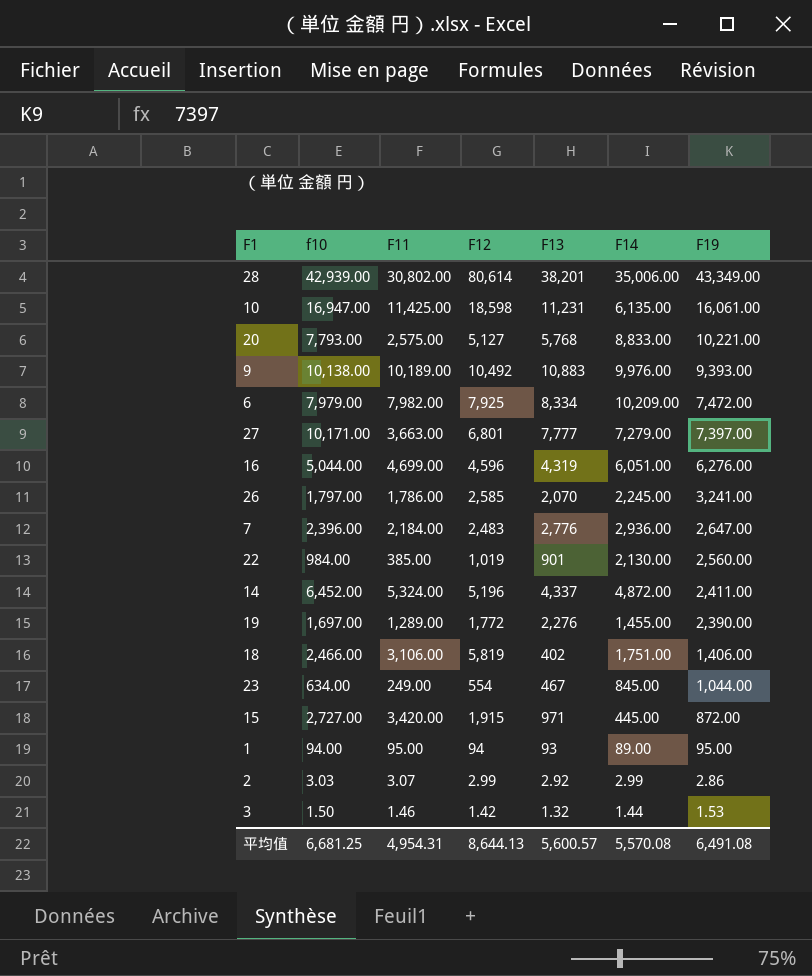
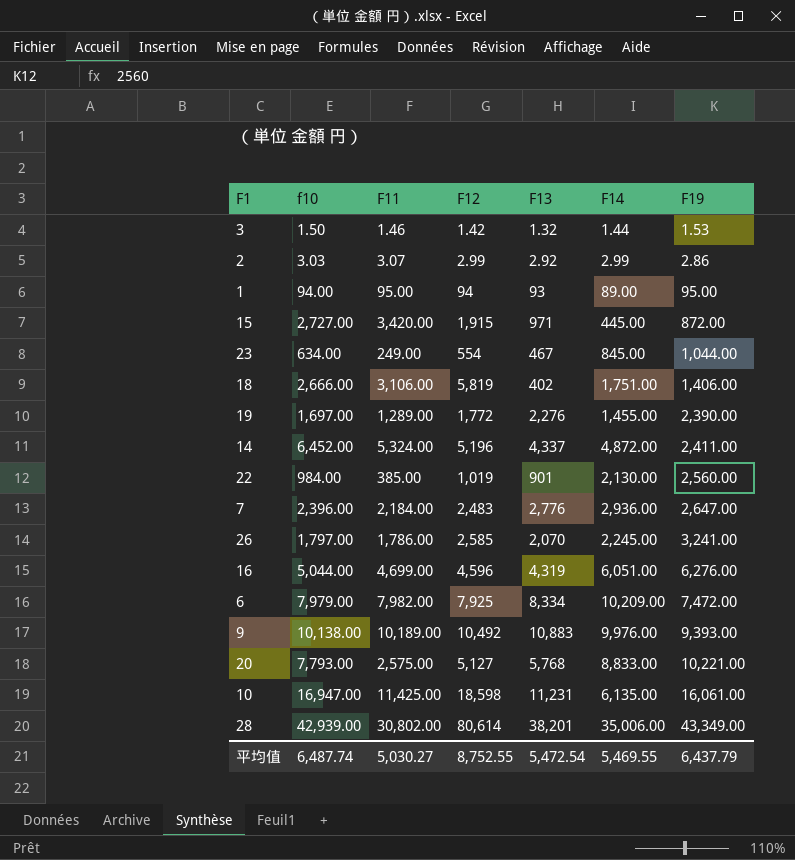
row order: F19 descending -> F19 ascending
row 27: 10,171.00 | 3,663.00 | 6,801 | 7,777 | 7,279.00 | 7,397.00 -> none
18 | f10: 2,466.00 -> 2,666.00
平均值 | f10: 6,681.25 -> 6,487.74
平均值 | F11: 4,954.31 -> 5,030.27
平均值 | F12: 8,644.13 -> 8,752.55
平均值 | F13: 5,600.57 -> 5,472.54
平均值 | F14: 5,570.08 -> 5,469.55
平均值 | F19: 6,491.08 -> 6,437.79

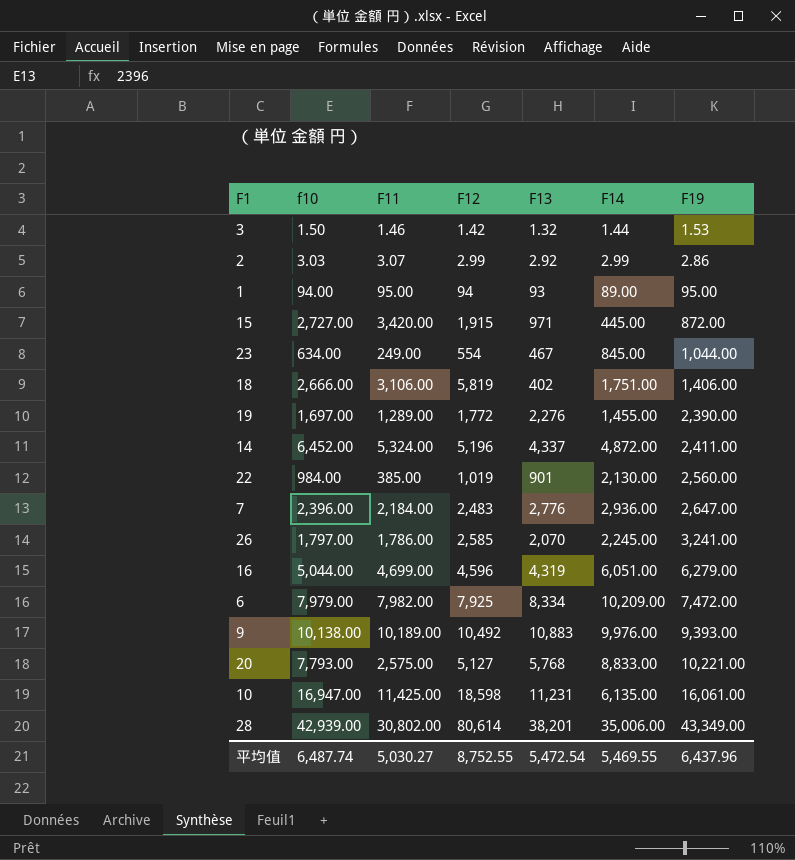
16 | F19: 6,276.00 -> 6,279.00
平均值 | F19: 6,437.79 -> 6,437.96

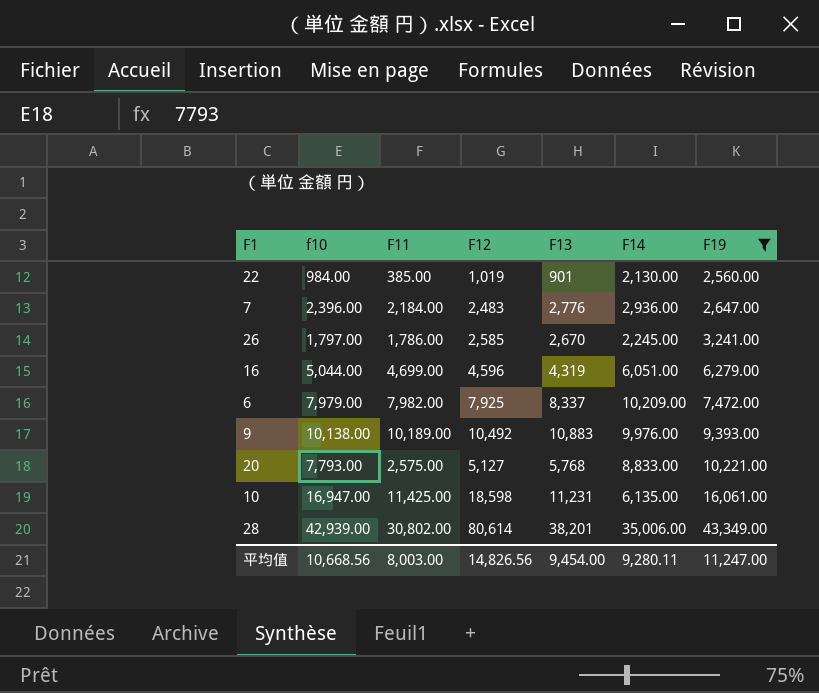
filter: none -> F19 >= 2,560.00
26 | F13: 2,070 -> 2,670
6 | F13: 8,334 -> 8,337
平均值 | f10: 6,487.74 -> 10,668.56
平均值 | F11: 5,030.27 -> 8,003.00
平均值 | F12: 8,752.55 -> 14,826.56
平均值 | F13: 5,472.54 -> 9,454.00
平均值 | F14: 5,469.55 -> 9,280.11
平均值 | F19: 6,437.96 -> 11,247.00

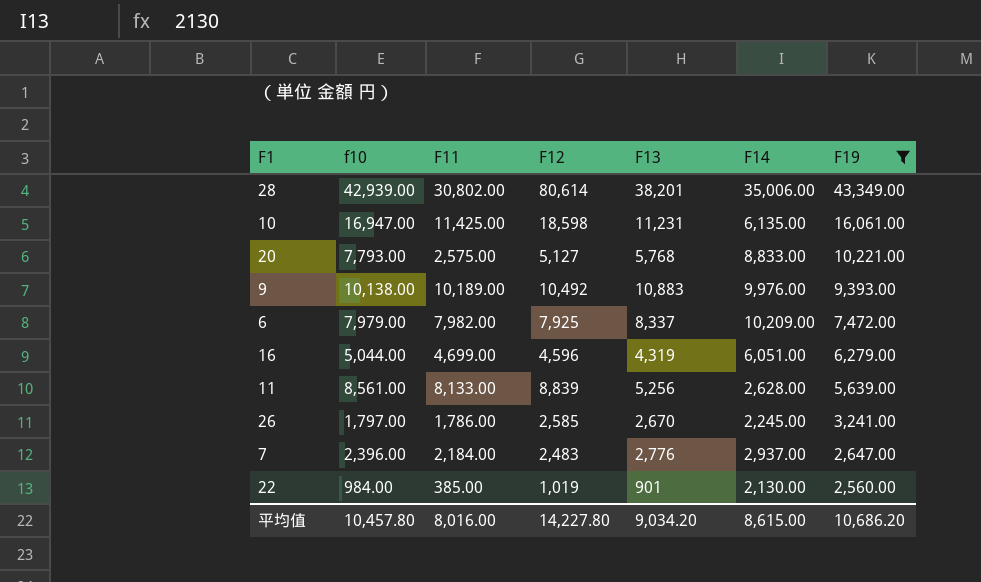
row order: F19 ascending -> F19 descending
row 11: none -> 8,561.00 | 8,133.00 | 8,839 | 5,256 | 2,628.00 | 5,639.00
7 | F14: 2,936.00 -> 2,937.00
平均值 | f10: 10,668.56 -> 10,457.80
平均值 | F11: 8,003.00 -> 8,016.00
平均值 | F12: 14,826.56 -> 14,227.80
平均值 | F13: 9,454.00 -> 9,034.20
平均值 | F14: 9,280.11 -> 8,615.00
平均值 | F19: 11,247.00 -> 10,686.20

